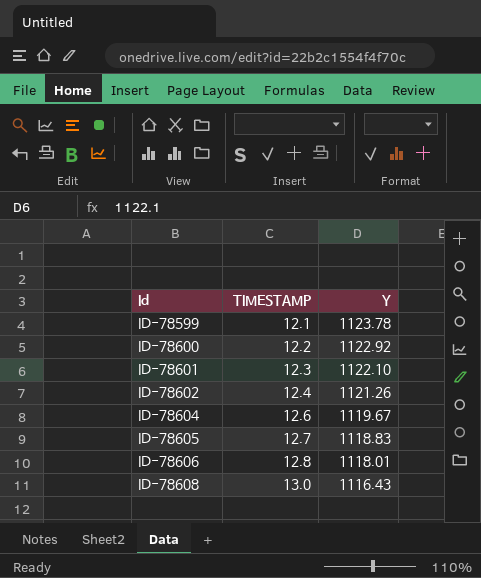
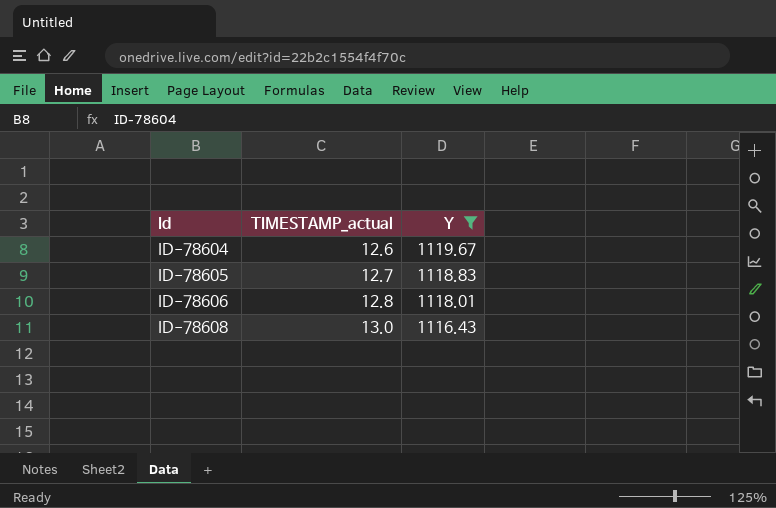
filter: none -> Y <= 1119.67
column name: TIMESTAMP -> TIMESTAMP_actual

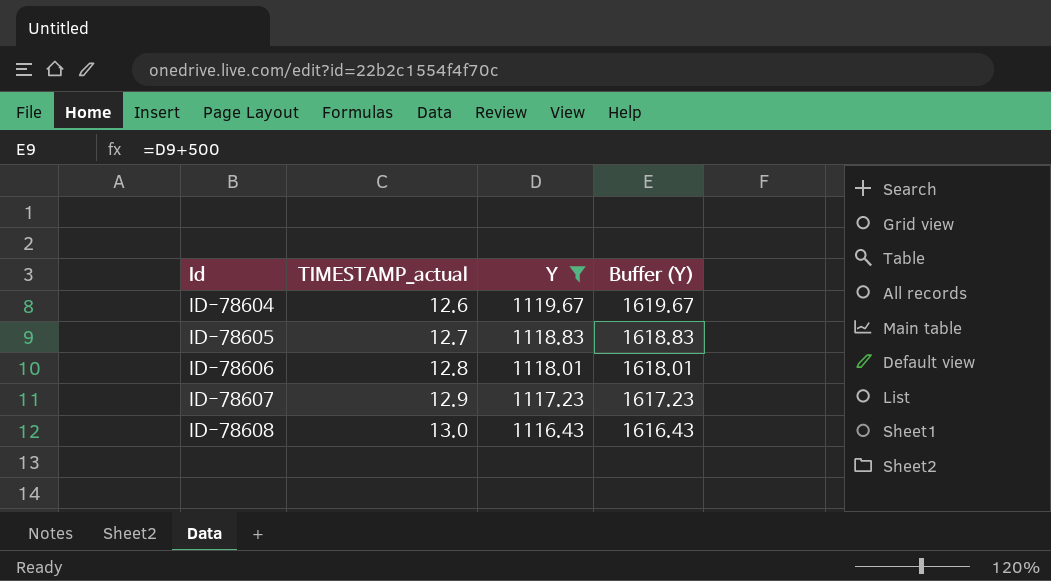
column Buffer (Y) | formula: none -> [Y] + 500
row ID-78607: none -> 12.9 | 1117.23 | 1617.23

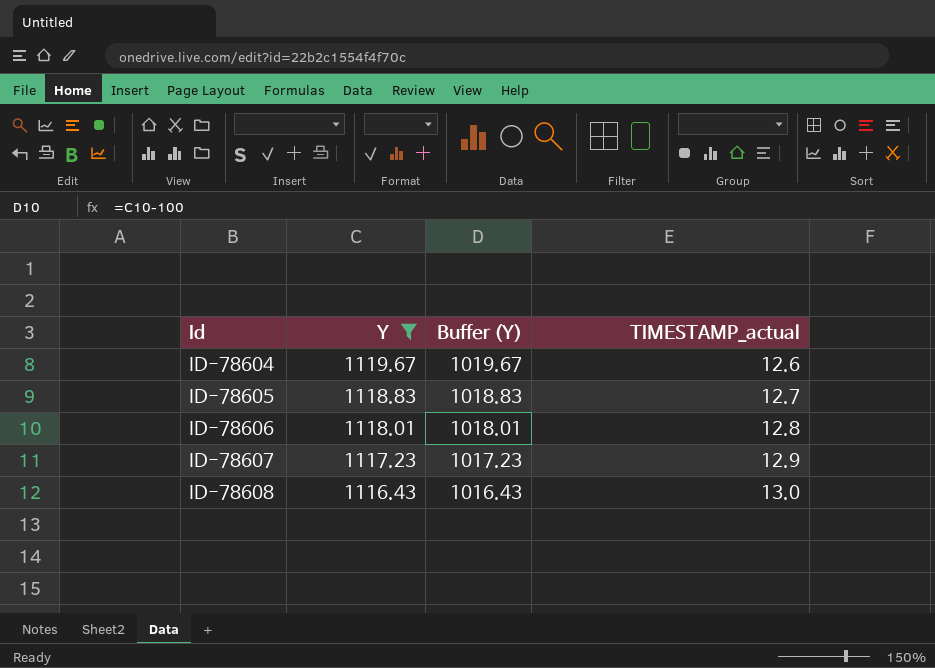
column Buffer (Y) | formula: [Y] + 500 -> [Y] - 100
column TIMESTAMP_actual | position: 2 -> 4

